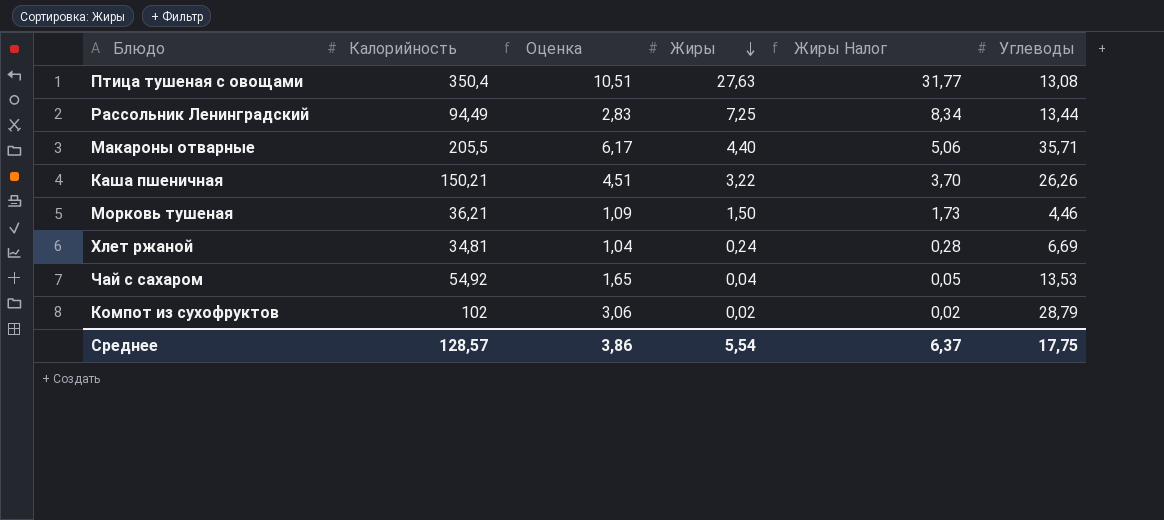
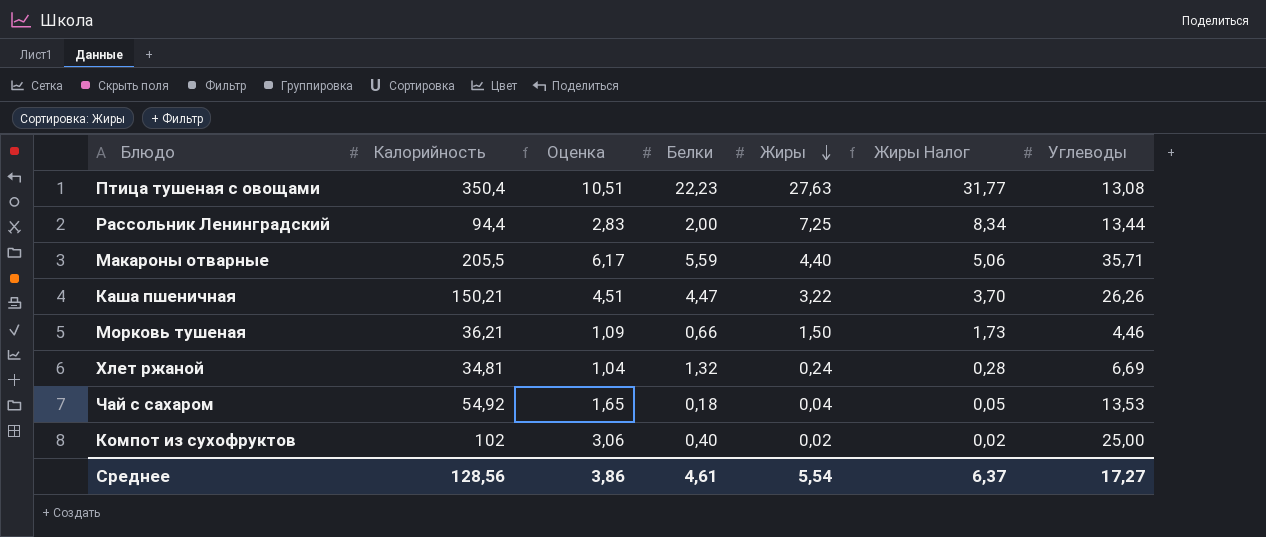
column Белки | position: none -> 4
Рассольник Ленинградский | Калорийность: 94,49 -> 94,4
Компот из сухофруктов | Углеводы: 28,79 -> 25,00
Среднее | Калорийность: 128,57 -> 128,56
Среднее | Углеводы: 17,75 -> 17,27

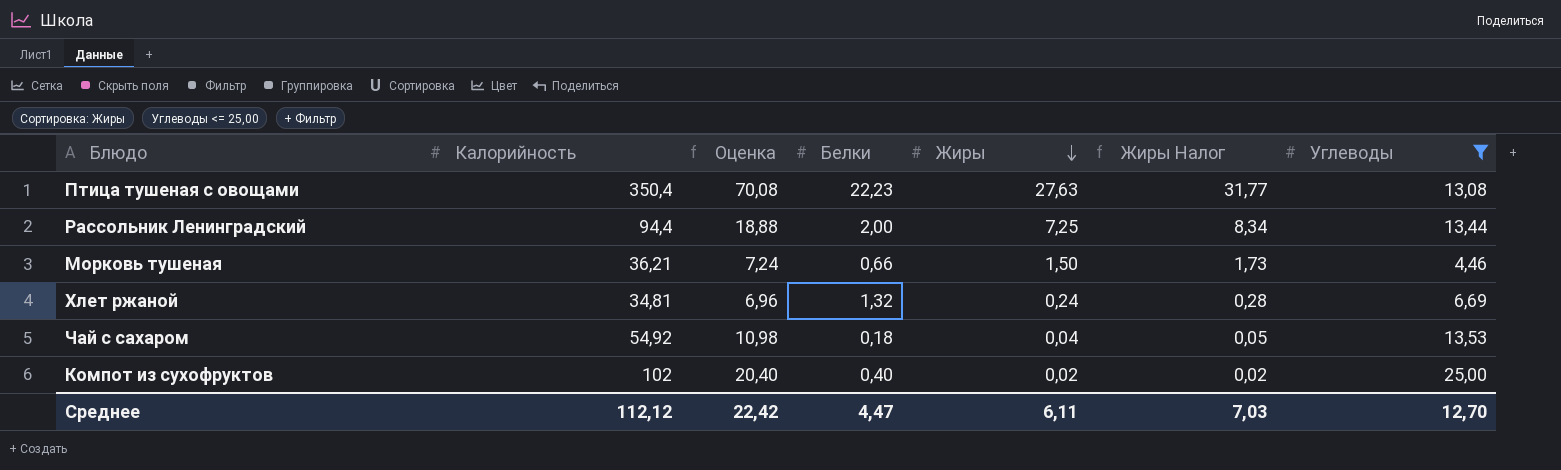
filter: none -> Углеводы <= 25,00
column Оценка | formula: [Калорийность] * 0,03 -> [Калорийность] * 0,2
Среднее | Калорийность: 128,56 -> 112,12
Среднее | Оценка: 3,86 -> 22,42
Среднее | Белки: 4,61 -> 4,47
Среднее | Жиры: 5,54 -> 6,11
Среднее | Жиры Налог: 6,37 -> 7,03
Среднее | Углеводы: 17,27 -> 12,70

